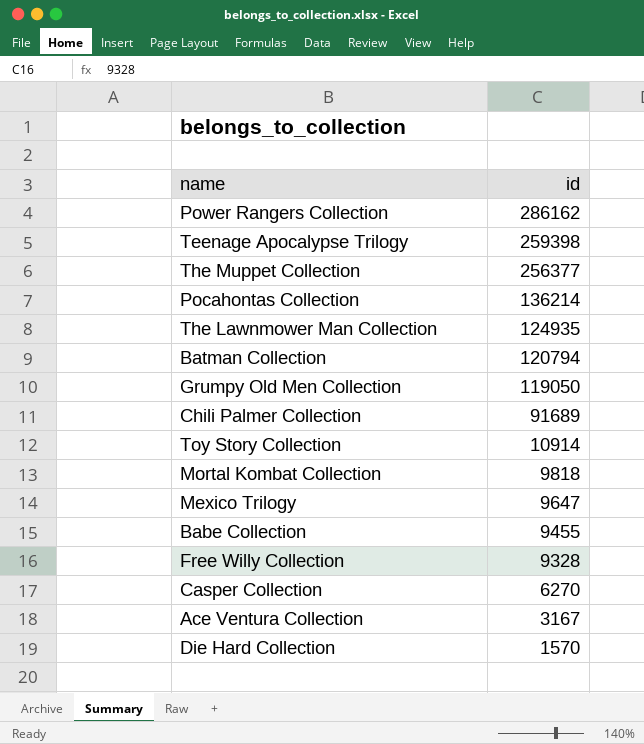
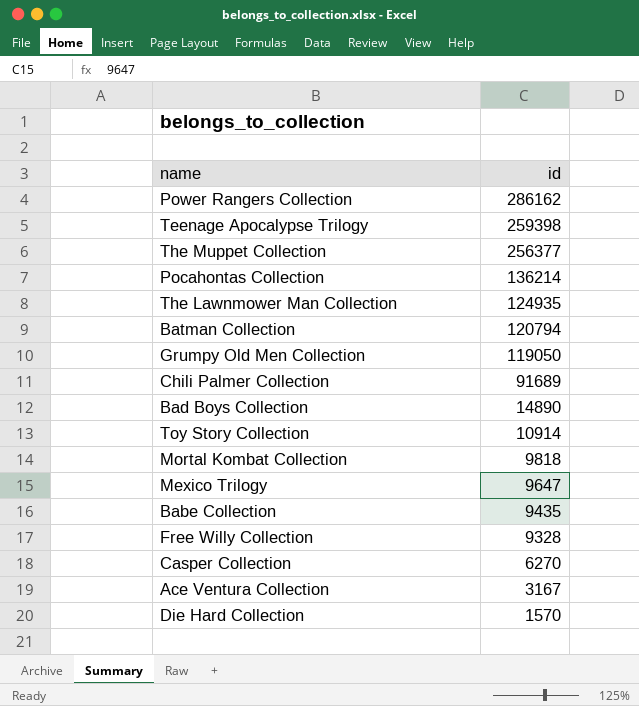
row Bad Boys Collection: none -> 14890
Babe Collection | id: 9455 -> 9435

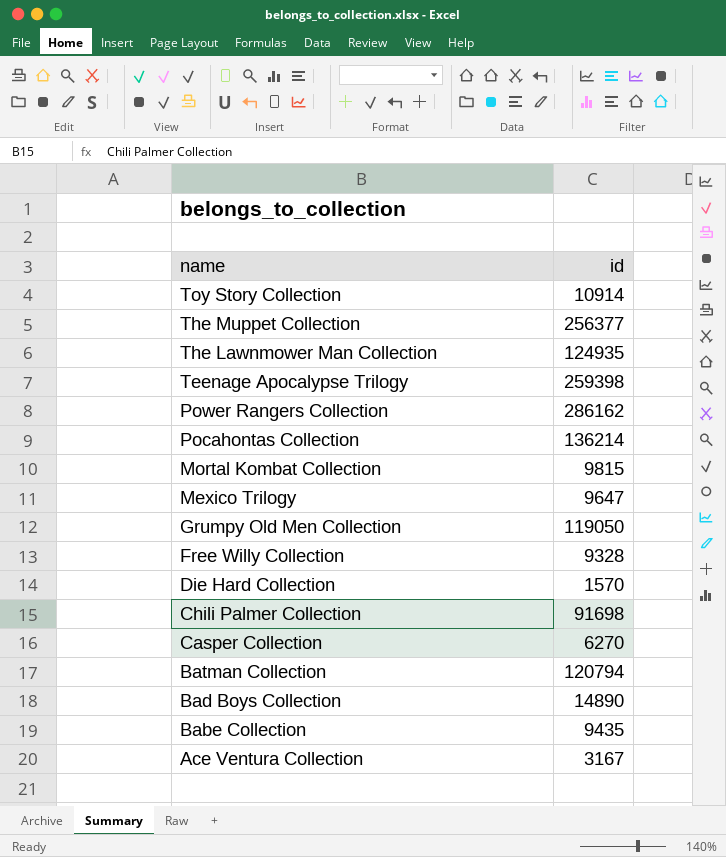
row order: id descending -> name descending
Mortal Kombat Collection | id: 9818 -> 9815
Chili Palmer Collection | id: 91689 -> 91698

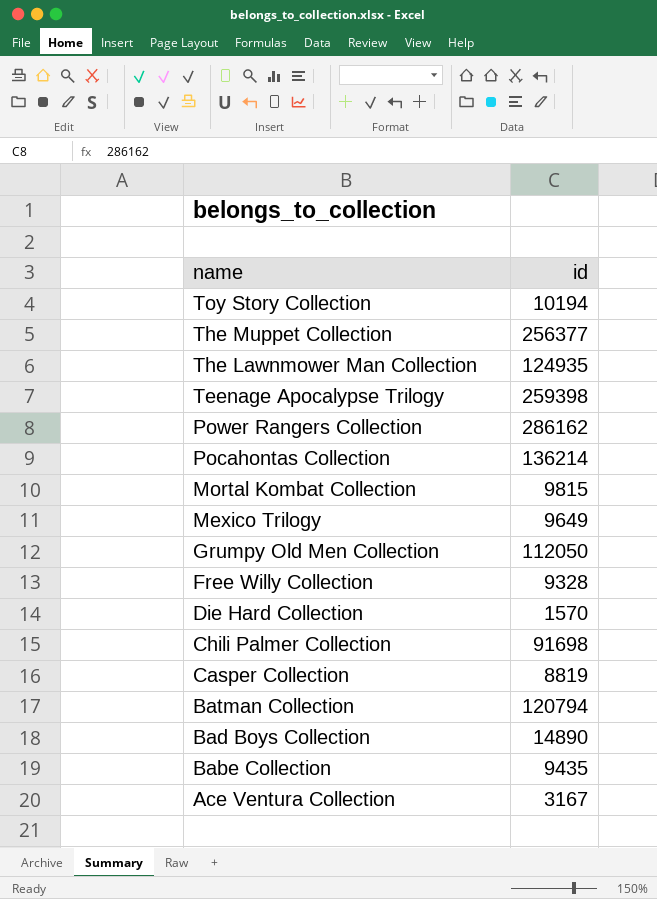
Toy Story Collection | id: 10914 -> 10194
Mexico Trilogy | id: 9647 -> 9649
Grumpy Old Men Collection | id: 119050 -> 112050
Casper Collection | id: 6270 -> 8819

